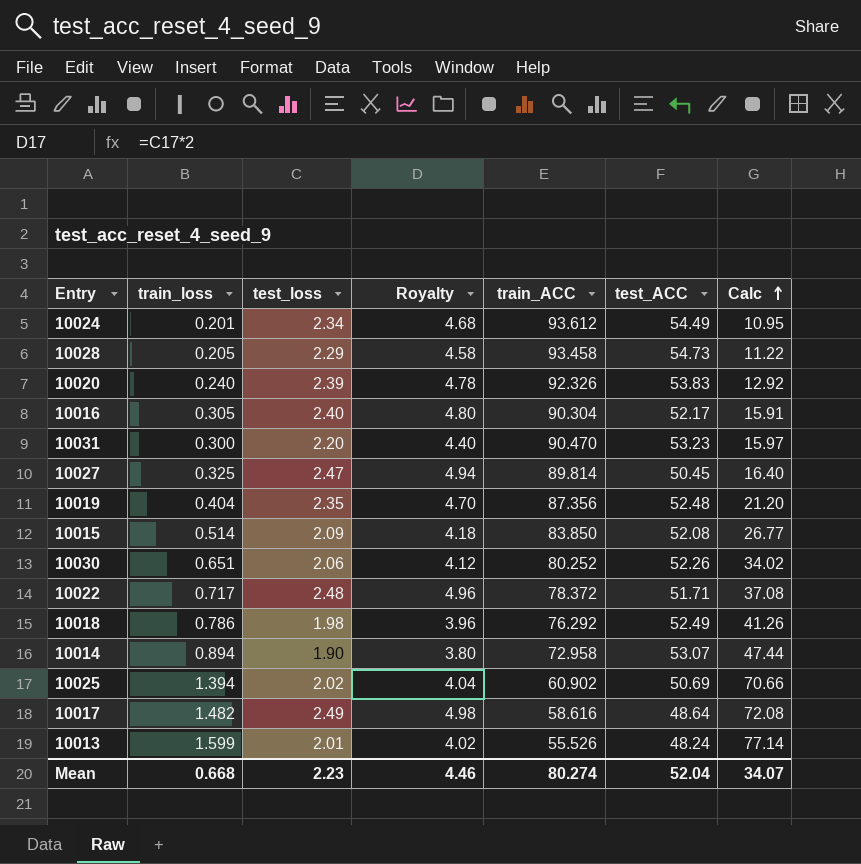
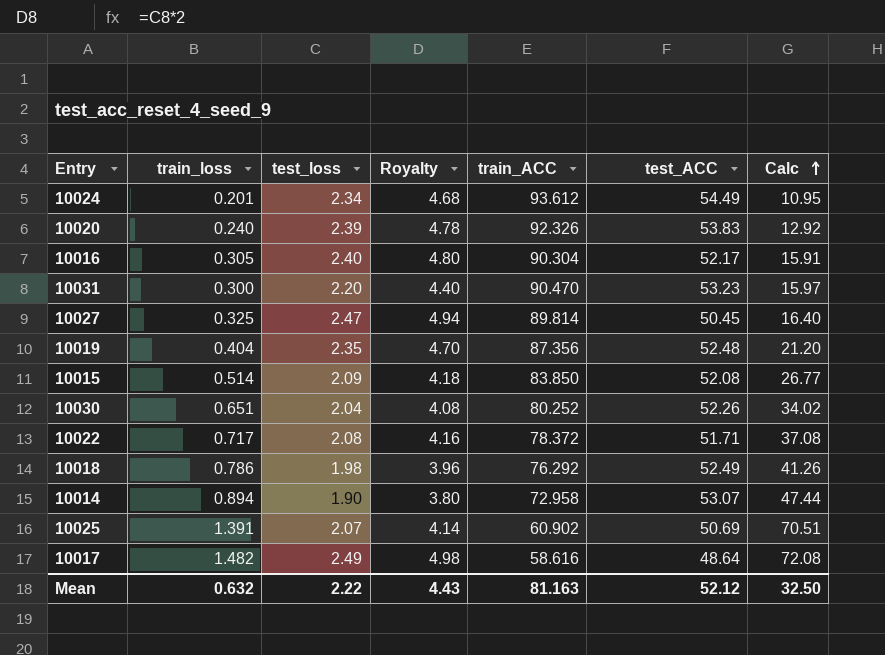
row 10028: 0.205 | 2.29 | 4.58 | 93.458 | 54.73 | 11.22 -> none
row 10013: 1.599 | 2.01 | 4.02 | 55.526 | 48.24 | 77.14 -> none
10030 | test_loss: 2.06 -> 2.04
10030 | Royalty: 4.12 -> 4.08
10022 | test_loss: 2.48 -> 2.08
10022 | Royalty: 4.96 -> 4.16
10025 | train_loss: 1.394 -> 1.391
10025 | test_loss: 2.02 -> 2.07
10025 | Royalty: 4.04 -> 4.14
10025 | Calc: 70.66 -> 70.51
Mean | train_loss: 0.668 -> 0.632
Mean | test_loss: 2.23 -> 2.22
Mean | Royalty: 4.46 -> 4.43
Mean | train_ACC: 80.274 -> 81.163
Mean | test_ACC: 52.04 -> 52.12
Mean | Calc: 34.07 -> 32.50

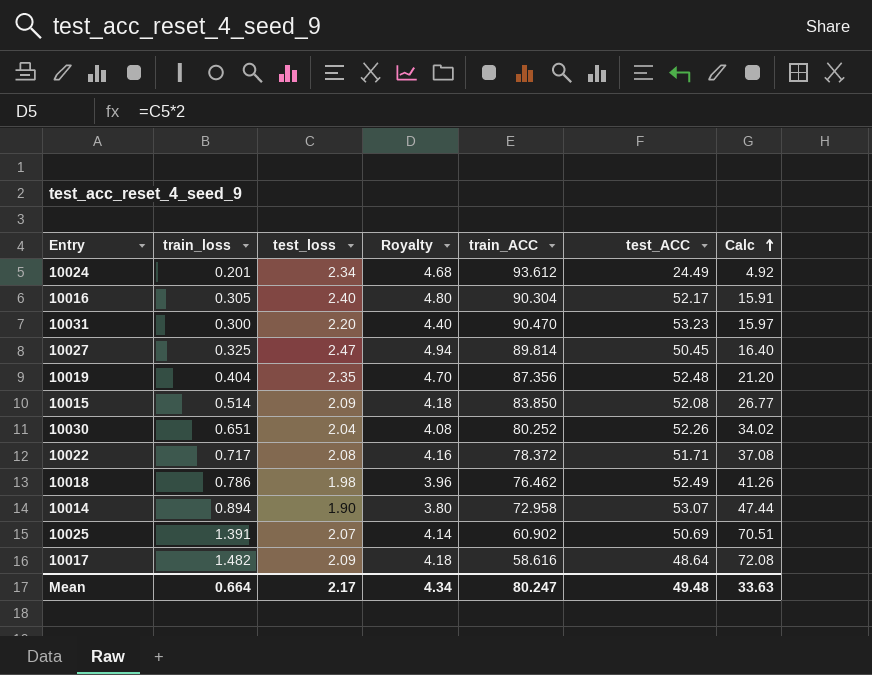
row 10020: 0.240 | 2.39 | 4.78 | 92.326 | 53.83 | 12.92 -> none
10024 | test_ACC: 54.49 -> 24.49
10024 | Calc: 10.95 -> 4.92
10018 | train_ACC: 76.292 -> 76.462
10017 | test_loss: 2.49 -> 2.09
10017 | Royalty: 4.98 -> 4.18
Mean | train_loss: 0.632 -> 0.664
Mean | test_loss: 2.22 -> 2.17
Mean | Royalty: 4.43 -> 4.34
Mean | train_ACC: 81.163 -> 80.247
Mean | test_ACC: 52.12 -> 49.48
Mean | Calc: 32.50 -> 33.63

